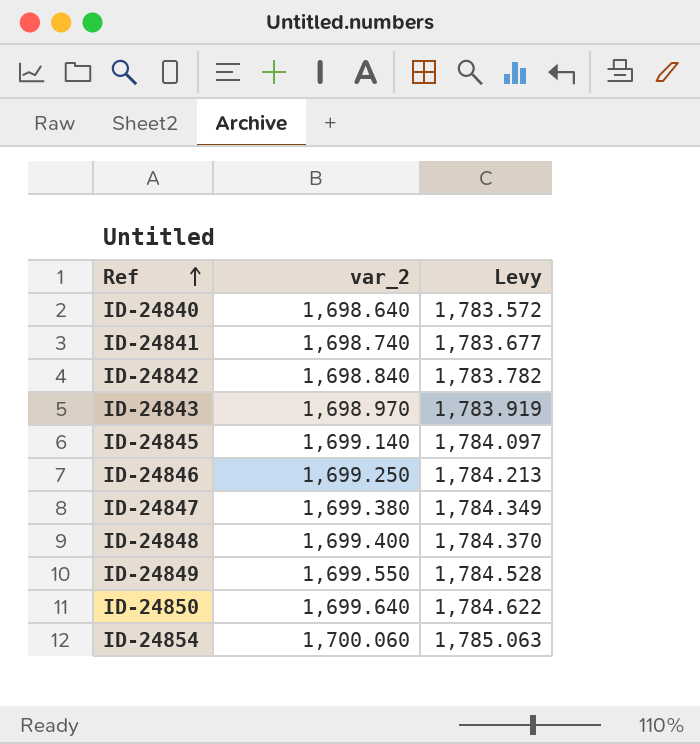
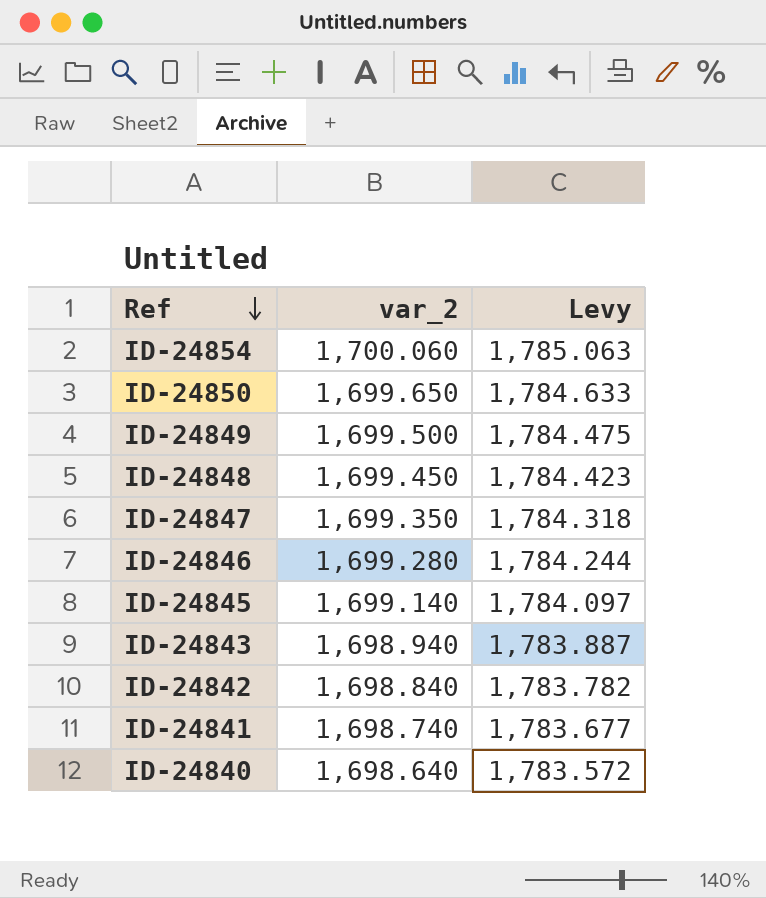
row order: Ref ascending -> Ref descending
ID-24850 | var_2: 1,699.640 -> 1,699.650
ID-24850 | Levy: 1,784.622 -> 1,784.633
ID-24849 | var_2: 1,699.550 -> 1,699.500
ID-24849 | Levy: 1,784.528 -> 1,784.475
ID-24848 | var_2: 1,699.400 -> 1,699.450
ID-24848 | Levy: 1,784.370 -> 1,784.423
ID-24847 | var_2: 1,699.380 -> 1,699.350
ID-24847 | Levy: 1,784.349 -> 1,784.318
ID-24846 | var_2: 1,699.250 -> 1,699.280
ID-24846 | Levy: 1,784.213 -> 1,784.244
ID-24843 | var_2: 1,698.970 -> 1,698.940
ID-24843 | Levy: 1,783.919 -> 1,783.887

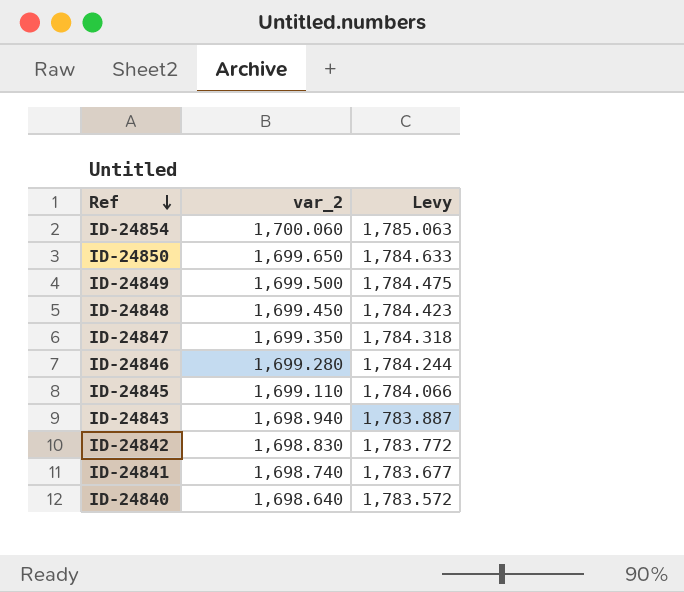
ID-24845 | var_2: 1,699.140 -> 1,699.110
ID-24845 | Levy: 1,784.097 -> 1,784.066
ID-24842 | var_2: 1,698.840 -> 1,698.830
ID-24842 | Levy: 1,783.782 -> 1,783.772

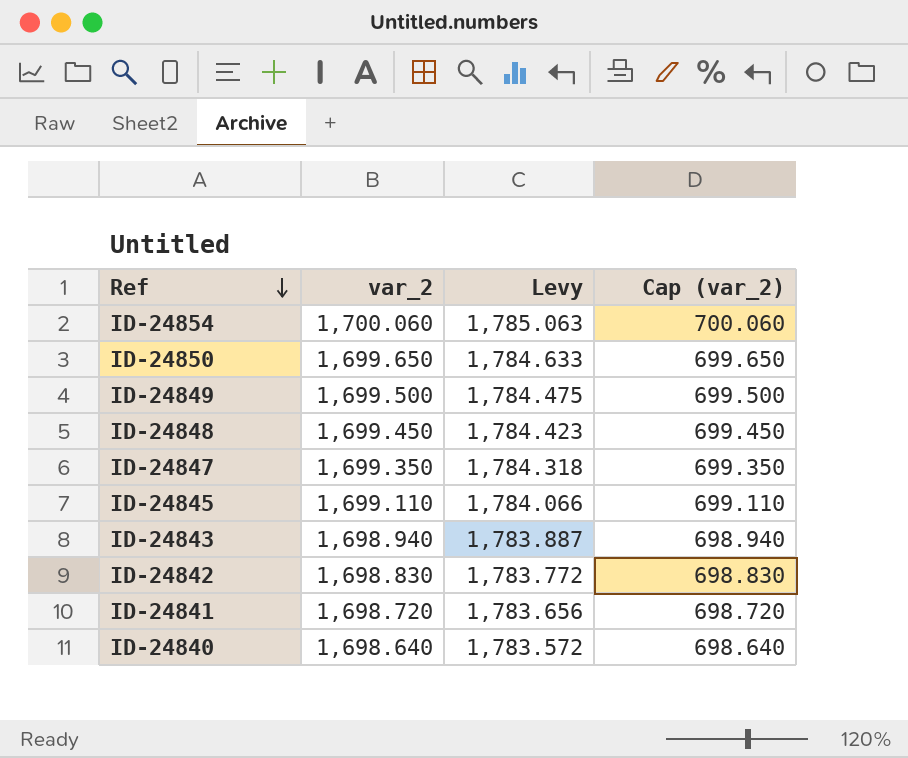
column Cap (var_2) | formula: none -> [var_2] - 1000
row ID-24846: 1,699.280 | 1,784.244 -> none
ID-24841 | var_2: 1,698.740 -> 1,698.720
ID-24841 | Levy: 1,783.677 -> 1,783.656

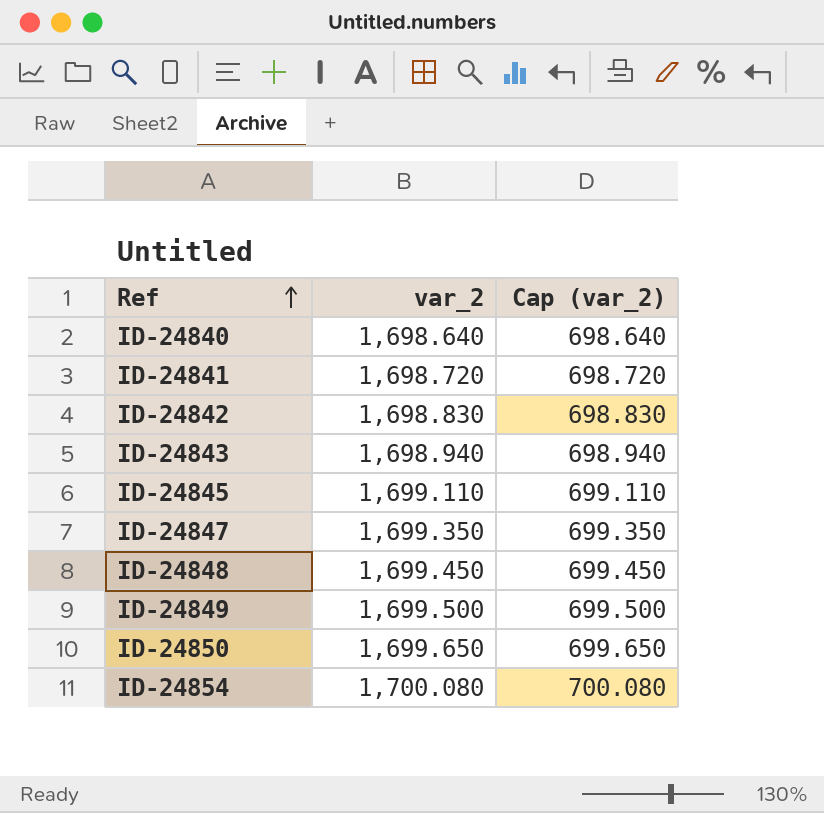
row order: Ref descending -> Ref ascending
column Levy | formula: [var_2] * 1.05 -> none
ID-24854 | var_2: 1,700.060 -> 1,700.080
ID-24854 | Cap (var_2): 700.060 -> 700.080

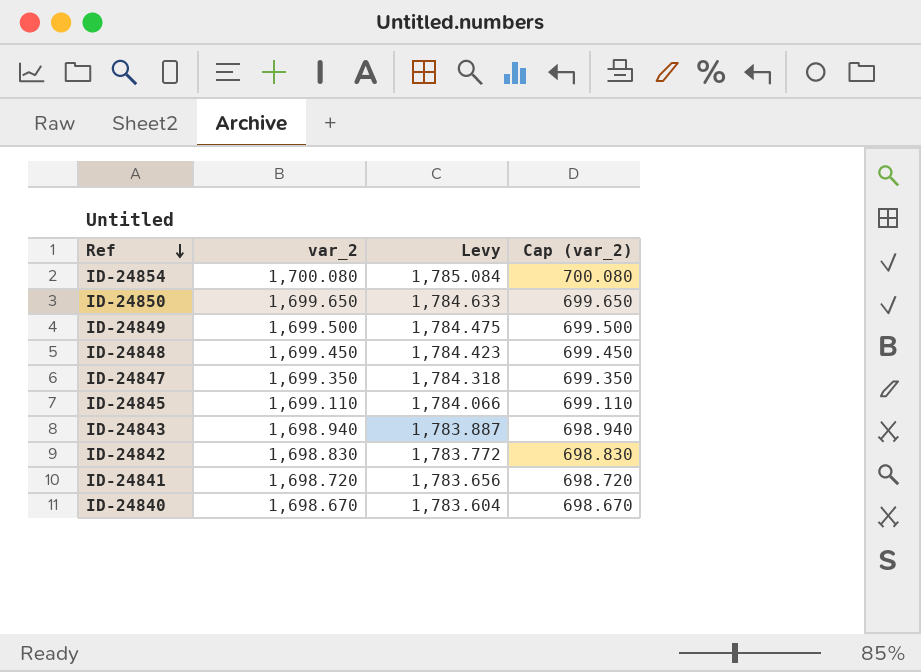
row order: Ref ascending -> Ref descending
column Levy | formula: none -> [var_2] * 1.05
ID-24840 | var_2: 1,698.640 -> 1,698.670
ID-24840 | Cap (var_2): 698.640 -> 698.670

